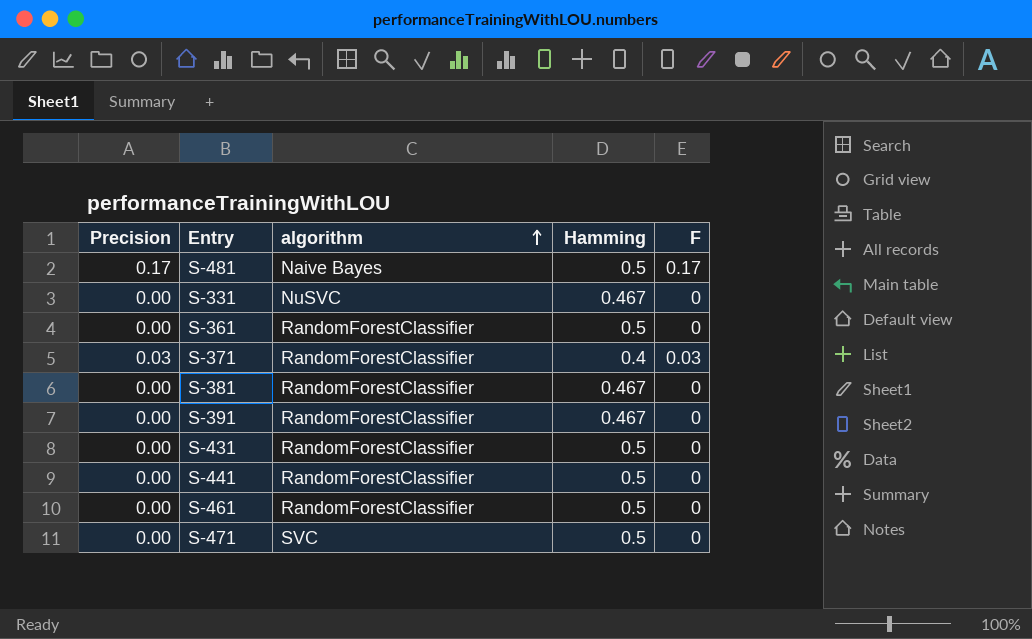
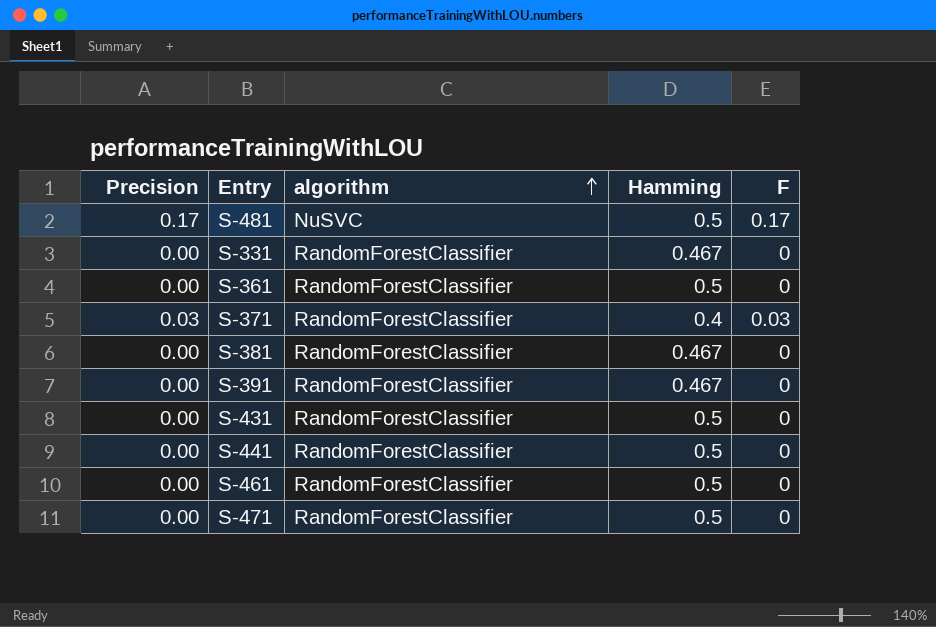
S-481 | algorithm: Naive Bayes -> NuSVC
S-331 | algorithm: NuSVC -> RandomForestClassifier
S-471 | algorithm: SVC -> RandomForestClassifier

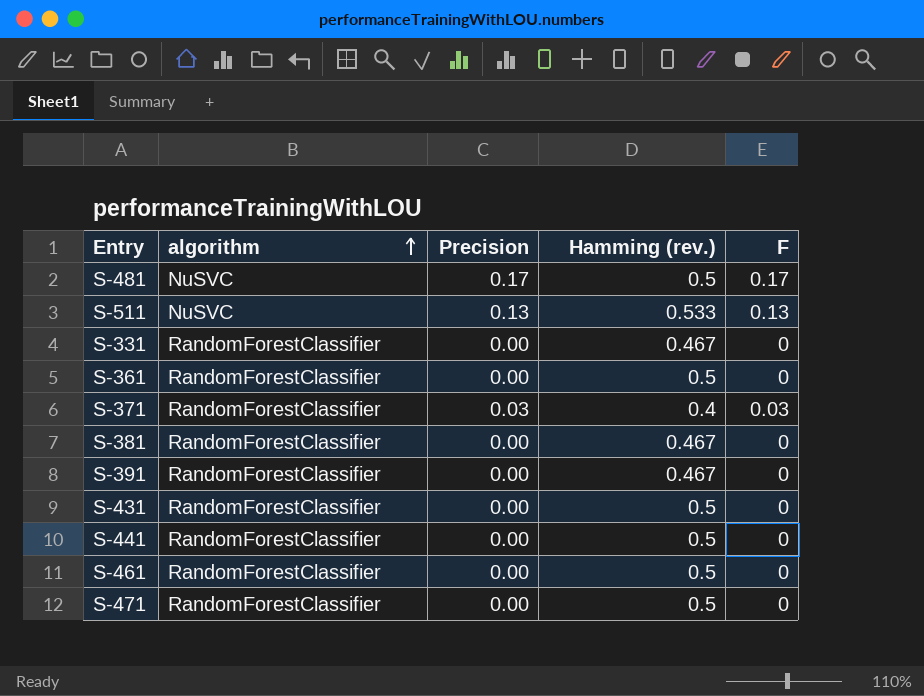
column Precision | position: 1 -> 3
column name: Hamming -> Hamming (rev.)
row S-511: none -> NuSVC | 0.13 | 0.533 | 0.13

